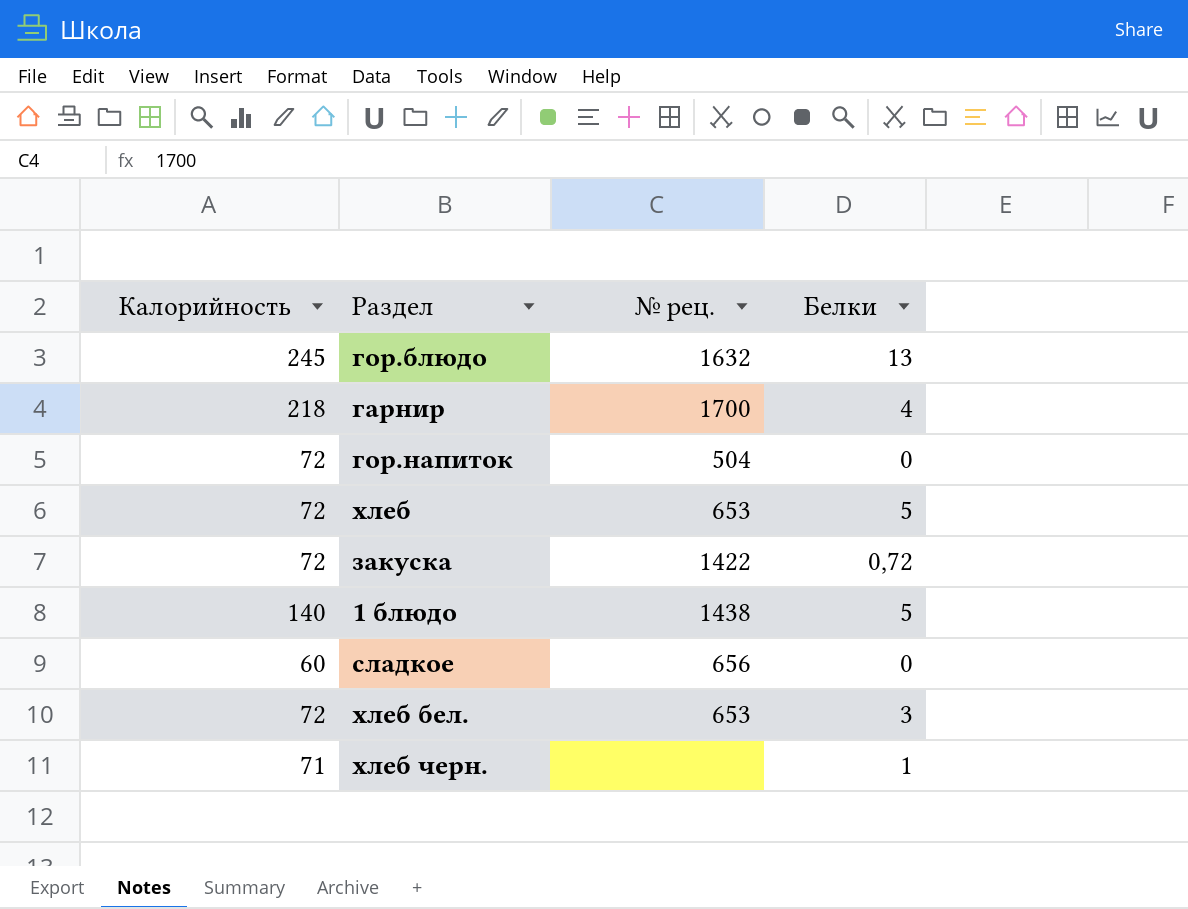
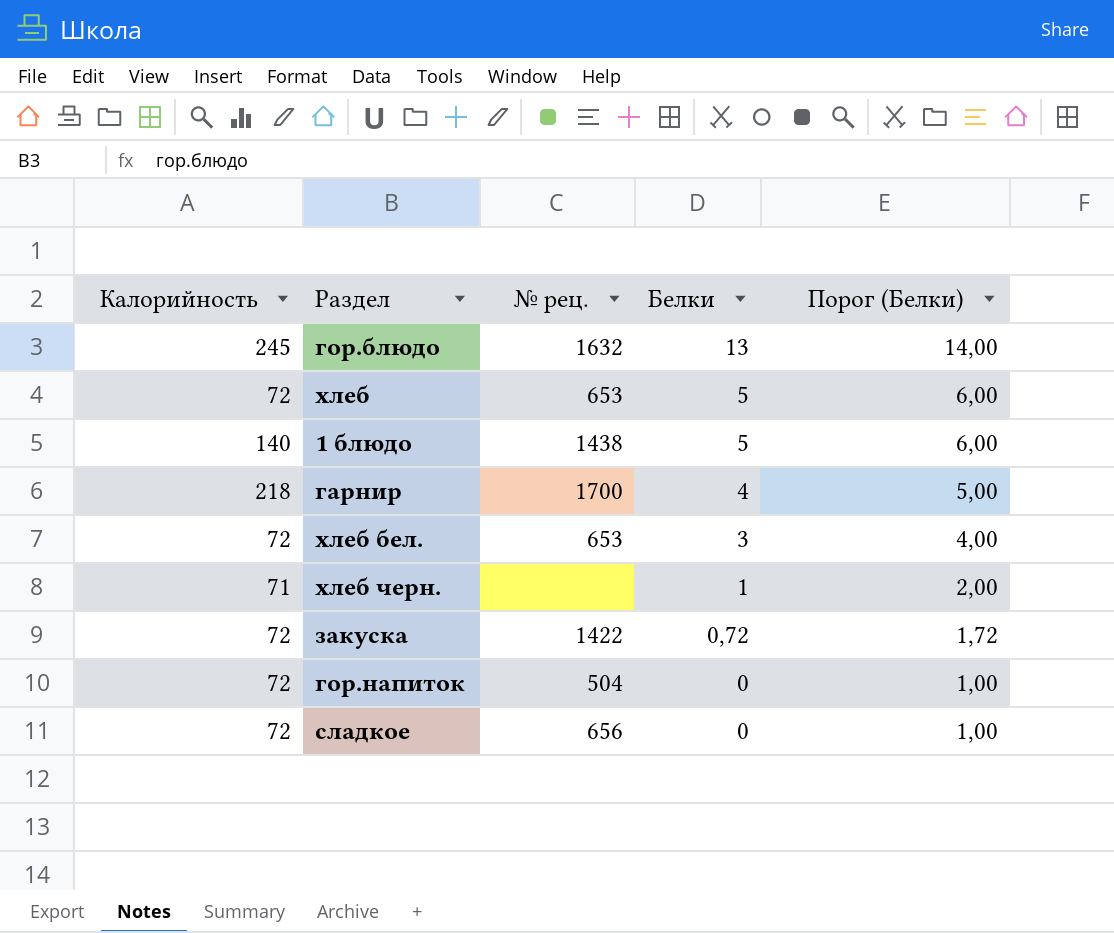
row order: none -> Белки descending
column Порог (Белки) | formula: none -> [Белки] + 1
сладкое | Калорийность: 60 -> 72

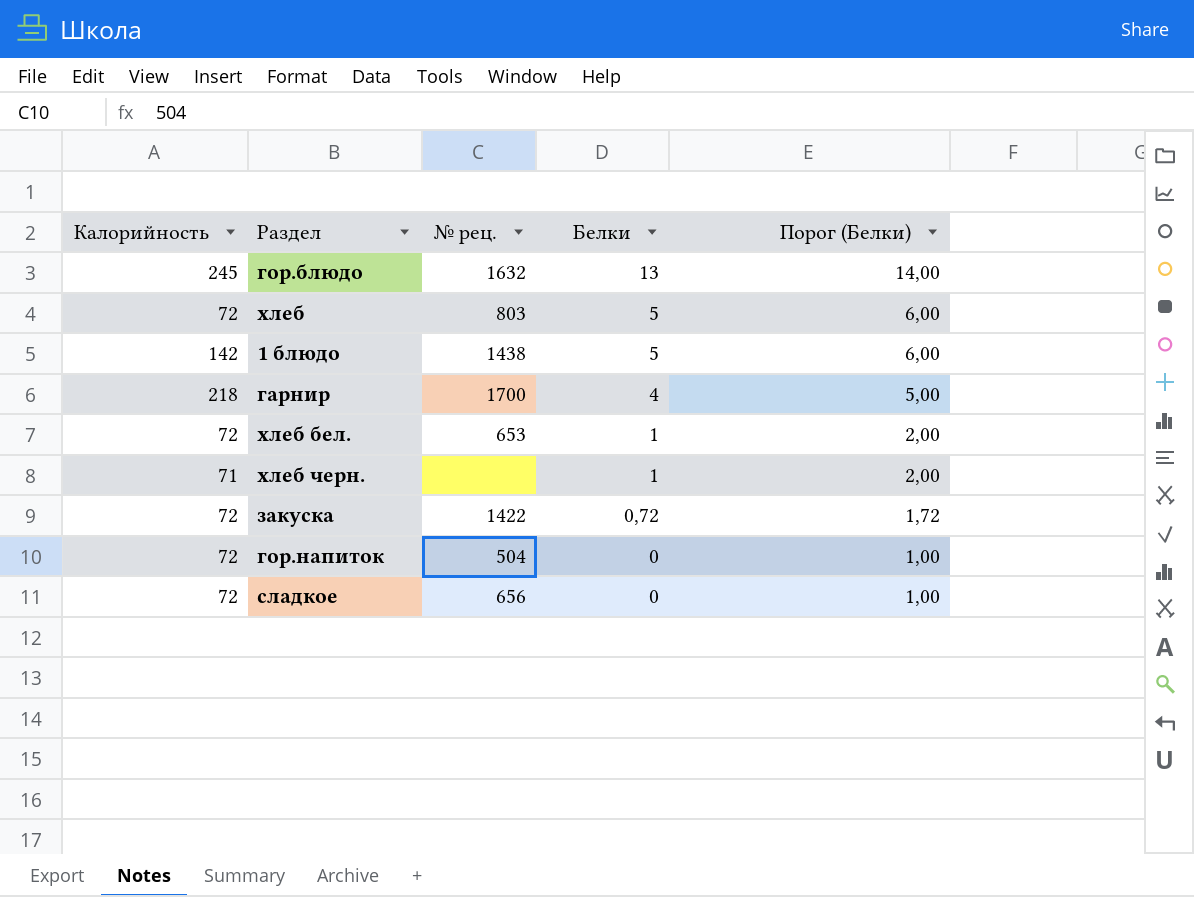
хлеб | № рец.: 653 -> 803
1 блюдо | Калорийность: 140 -> 142
хлеб бел. | Белки: 3 -> 1
хлеб бел. | Порог (Белки): 4,00 -> 2,00

